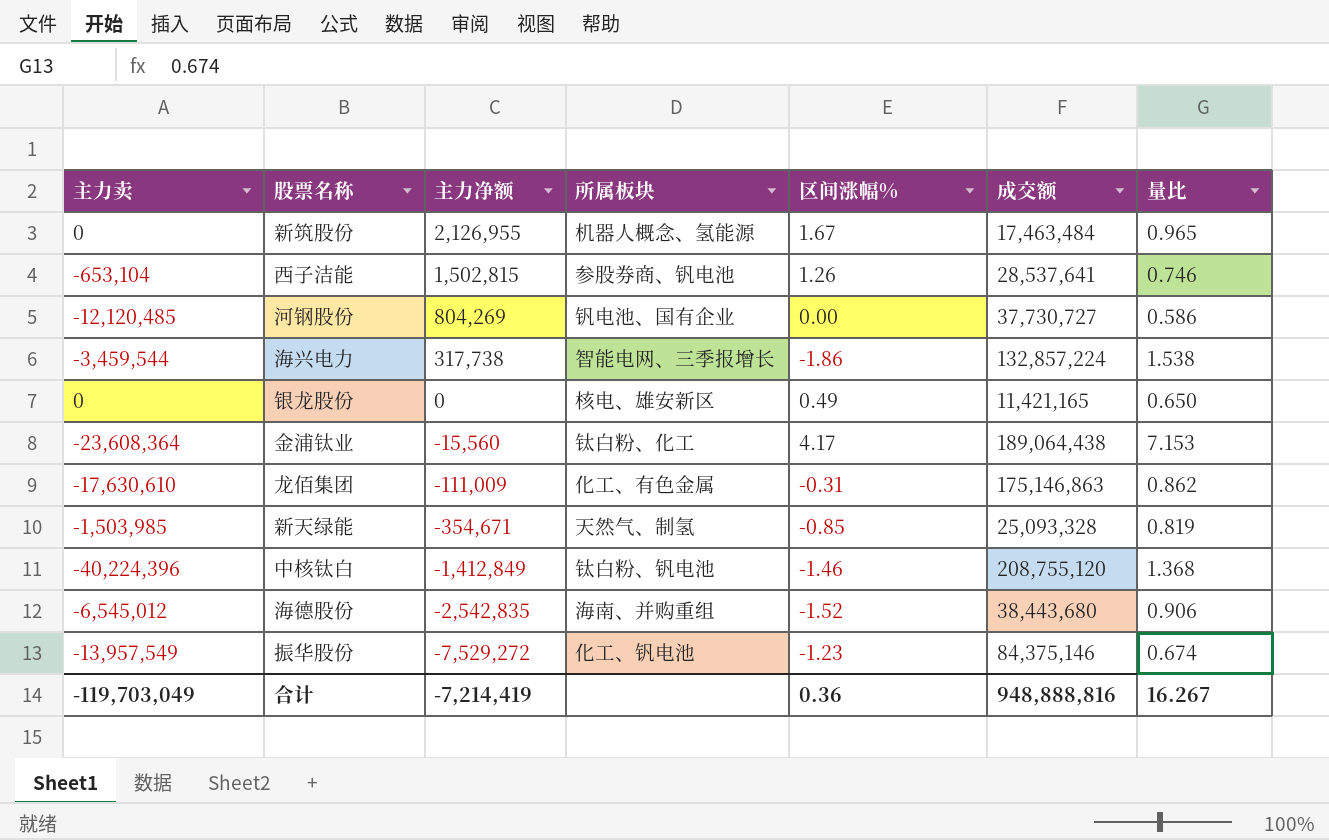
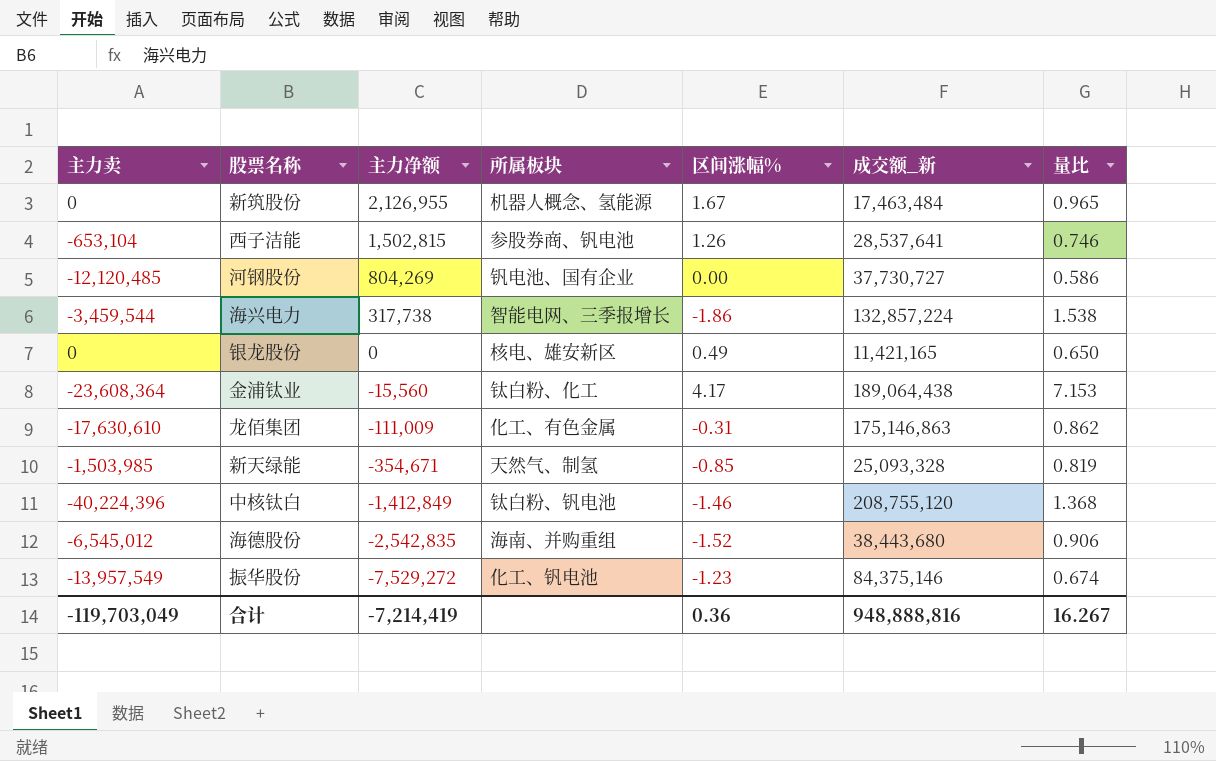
column name: 成交额 -> 成交额_新

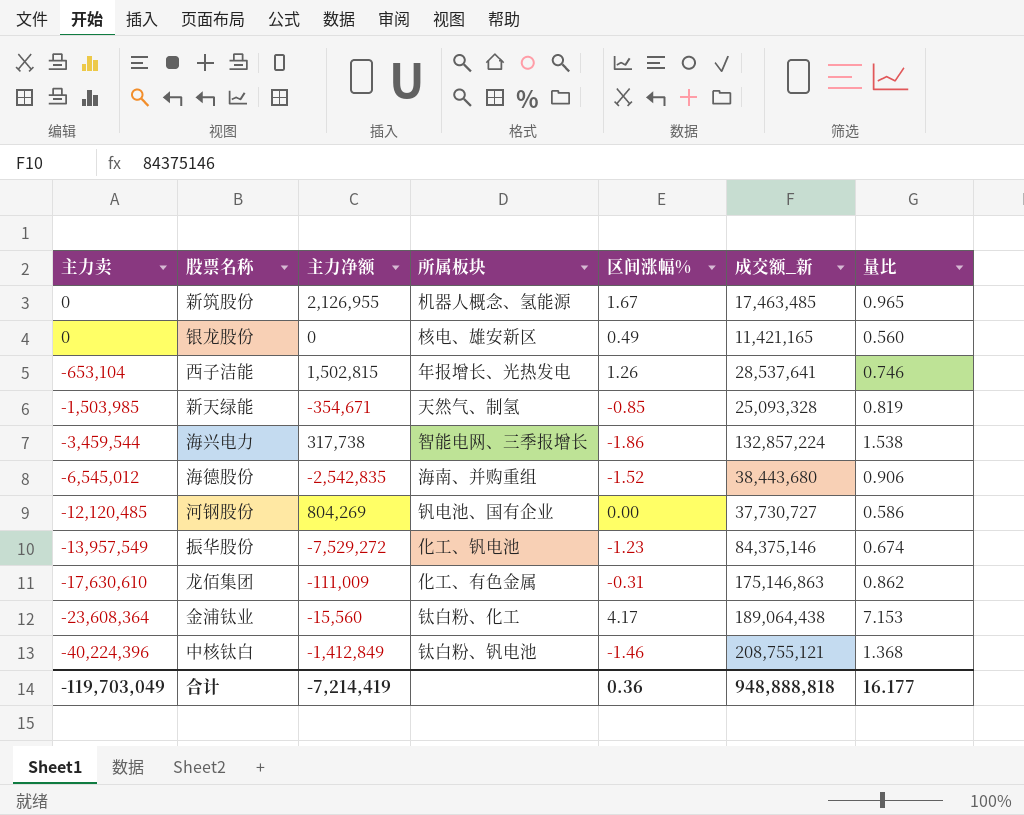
row order: 主力净额 descending -> 主力卖 descending
新筑股份 | 成交额_新: 17,463,484 -> 17,463,485
银龙股份 | 量比: 0.650 -> 0.560
西子洁能 | 所属板块: 参股券商、钒电池 -> 年报增长、光热发电
中核钛白 | 成交额_新: 208,755,120 -> 208,755,121
合计 | 成交额_新: 948,888,816 -> 948,888,818
合计 | 量比: 16.267 -> 16.177

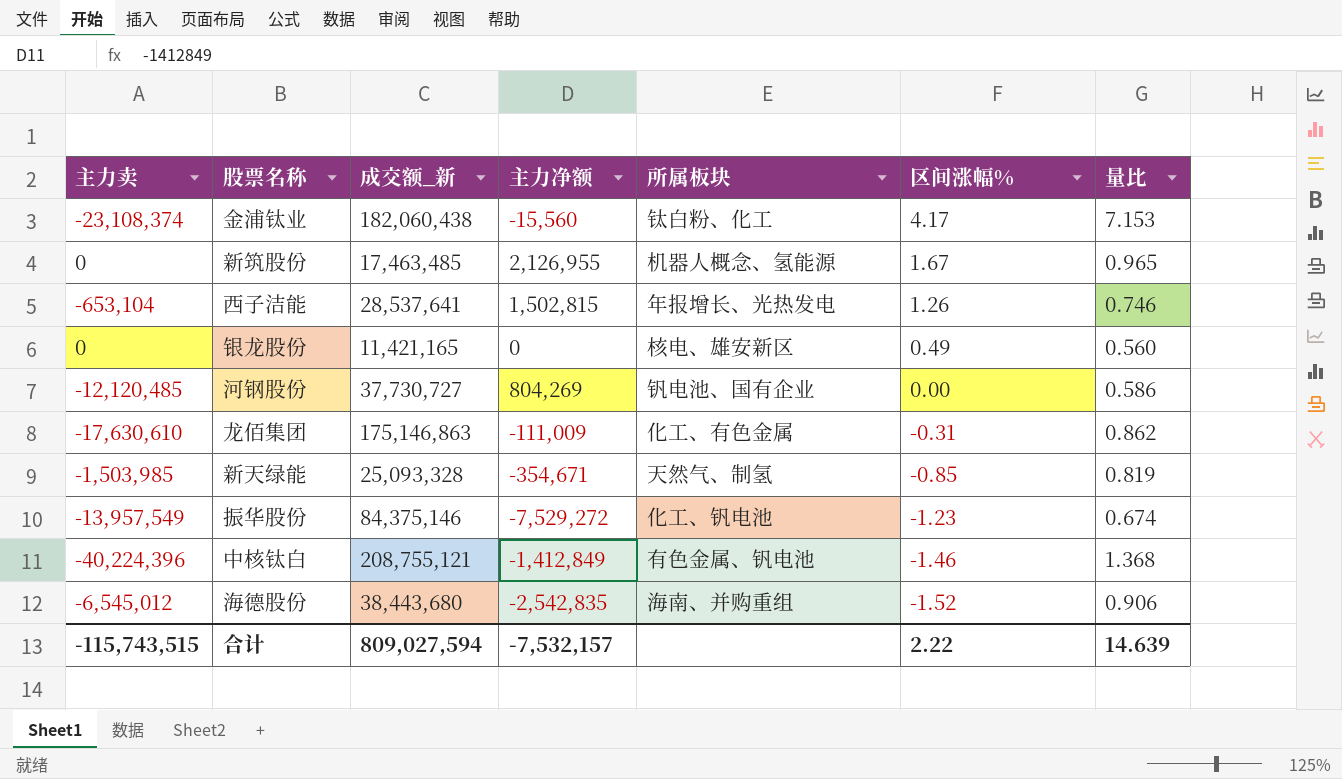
row order: 主力卖 descending -> 区间涨幅% descending
column 成交额_新 | position: 6 -> 3
row 海兴电力: -3,459,544 | 317,738 | 智能电网、三季报增长 | -1.86 | 132,857,224 | 1.538 -> none
金浦钛业 | 主力卖: -23,608,364 -> -23,108,374
金浦钛业 | 成交额_新: 189,064,438 -> 182,060,438
中核钛白 | 所属板块: 钛白粉、钒电池 -> 有色金属、钒电池
合计 | 主力卖: -119,703,049 -> -115,743,515
合计 | 成交额_新: 948,888,818 -> 809,027,594
合计 | 主力净额: -7,214,419 -> -7,532,157
合计 | 区间涨幅%: 0.36 -> 2.22
合计 | 量比: 16.177 -> 14.639

